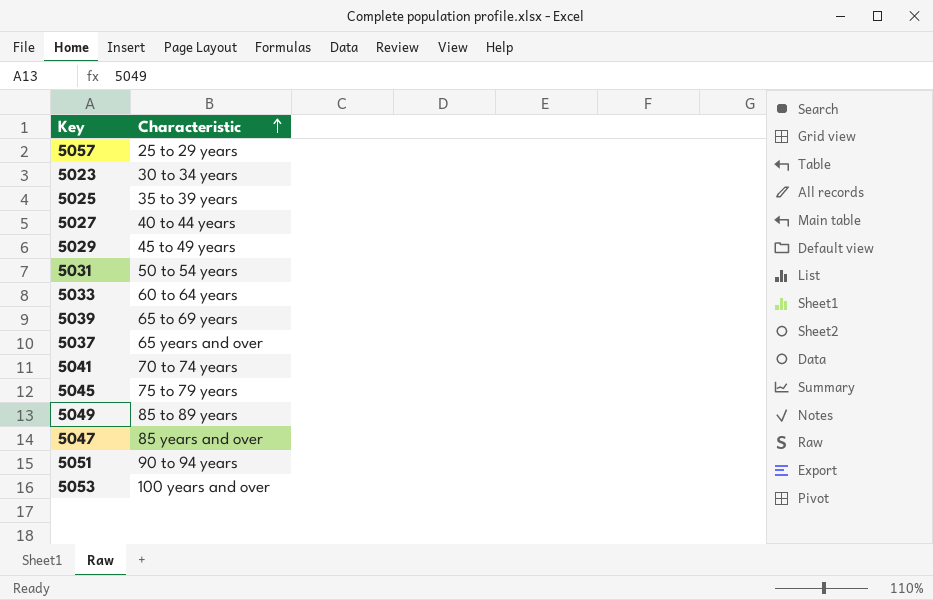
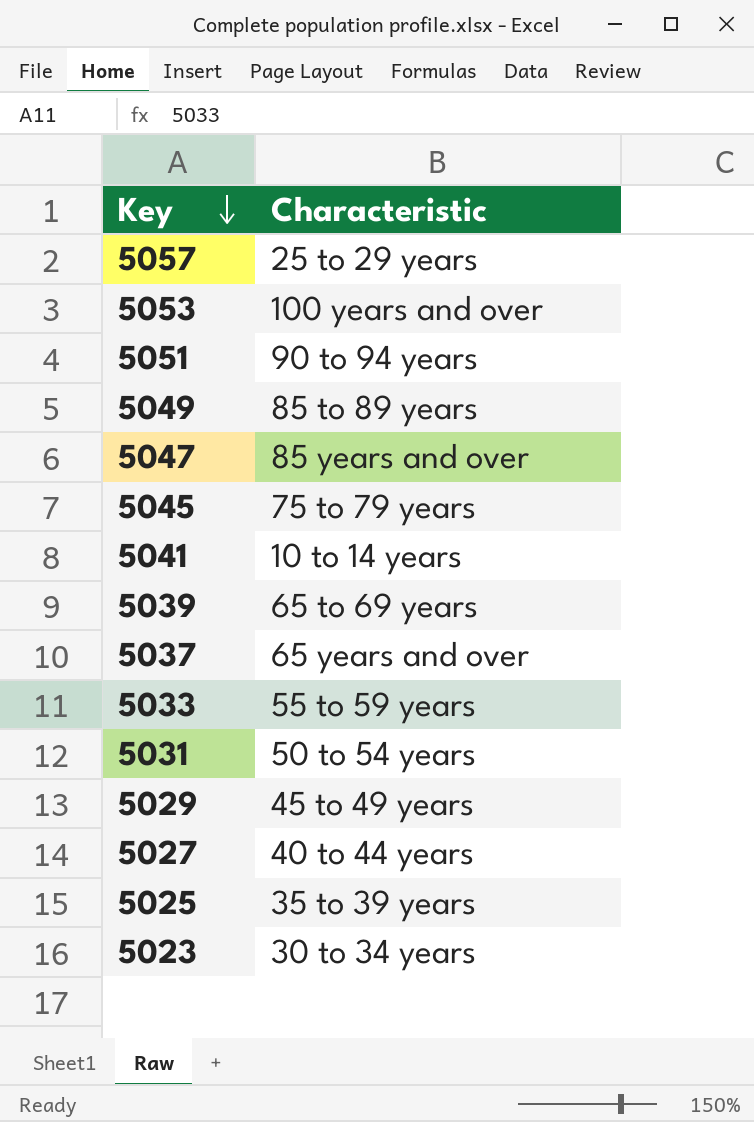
row order: Characteristic ascending -> Key descending
5041 | Characteristic: 70 to 74 years -> 10 to 14 years
5033 | Characteristic: 60 to 64 years -> 55 to 59 years

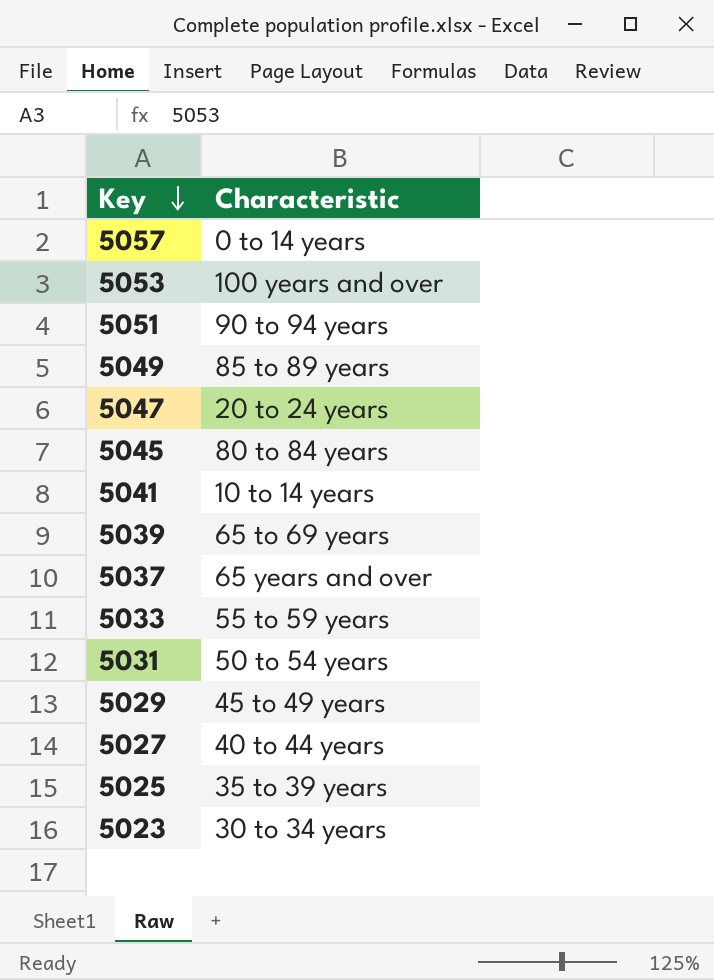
5057 | Characteristic: 25 to 29 years -> 0 to 14 years
5047 | Characteristic: 85 years and over -> 20 to 24 years
5045 | Characteristic: 75 to 79 years -> 80 to 84 years

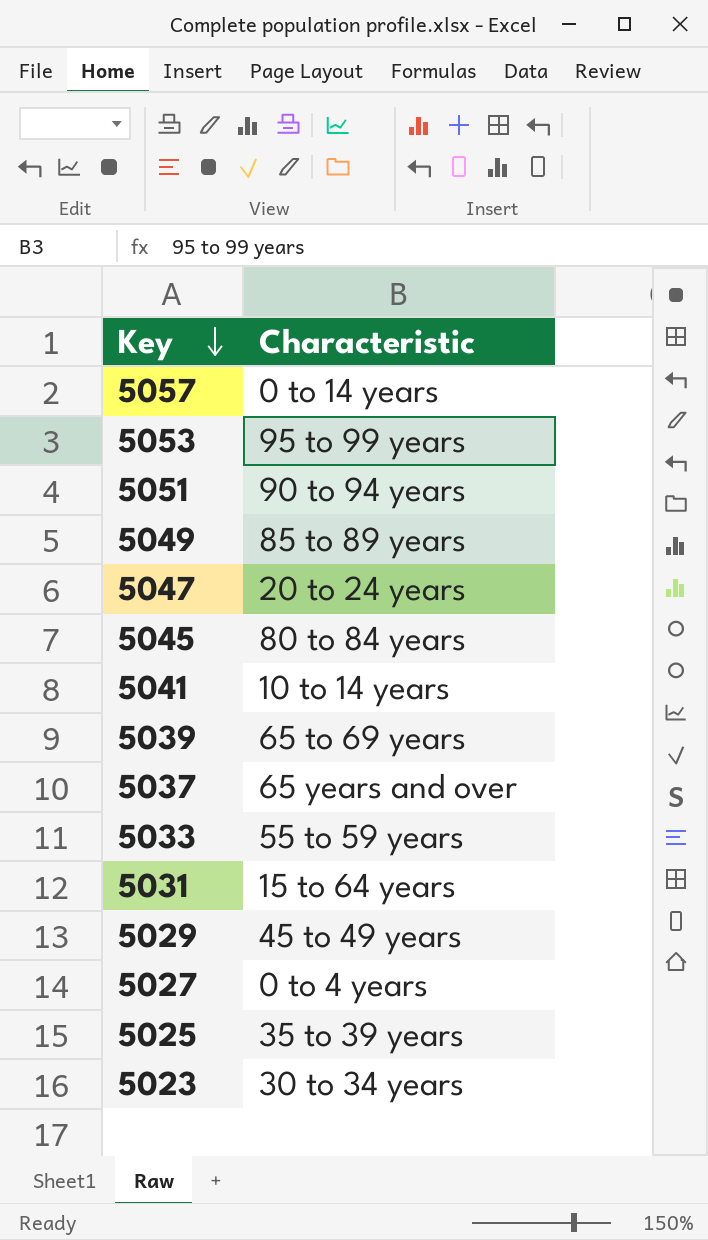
5053 | Characteristic: 100 years and over -> 95 to 99 years
5031 | Characteristic: 50 to 54 years -> 15 to 64 years
5027 | Characteristic: 40 to 44 years -> 0 to 4 years

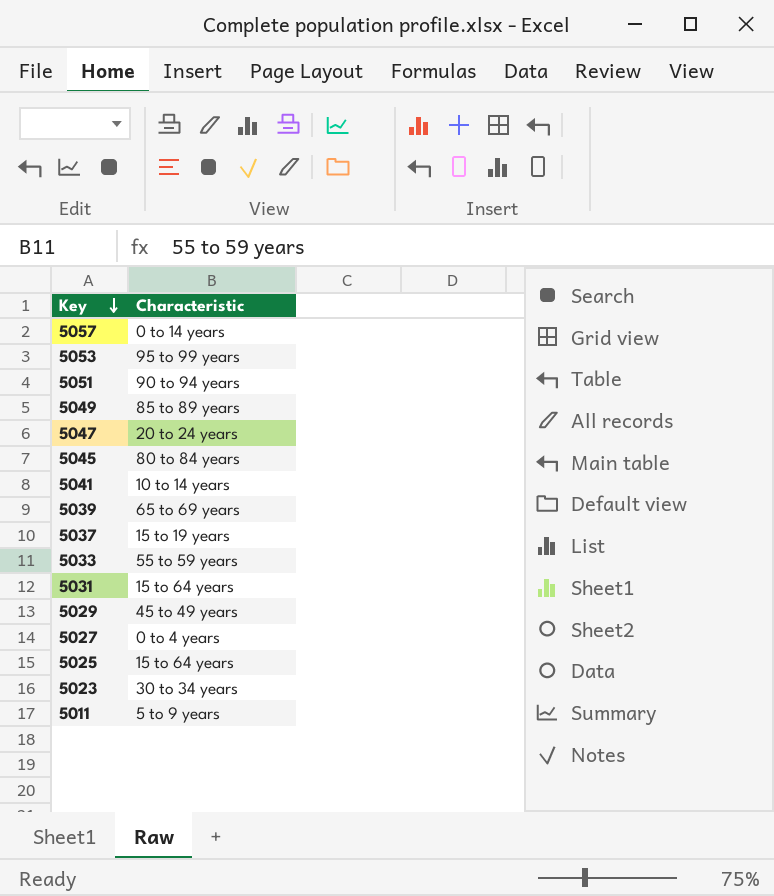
5037 | Characteristic: 65 years and over -> 15 to 19 years
5025 | Characteristic: 35 to 39 years -> 15 to 64 years
row 5011: none -> 5 to 9 years

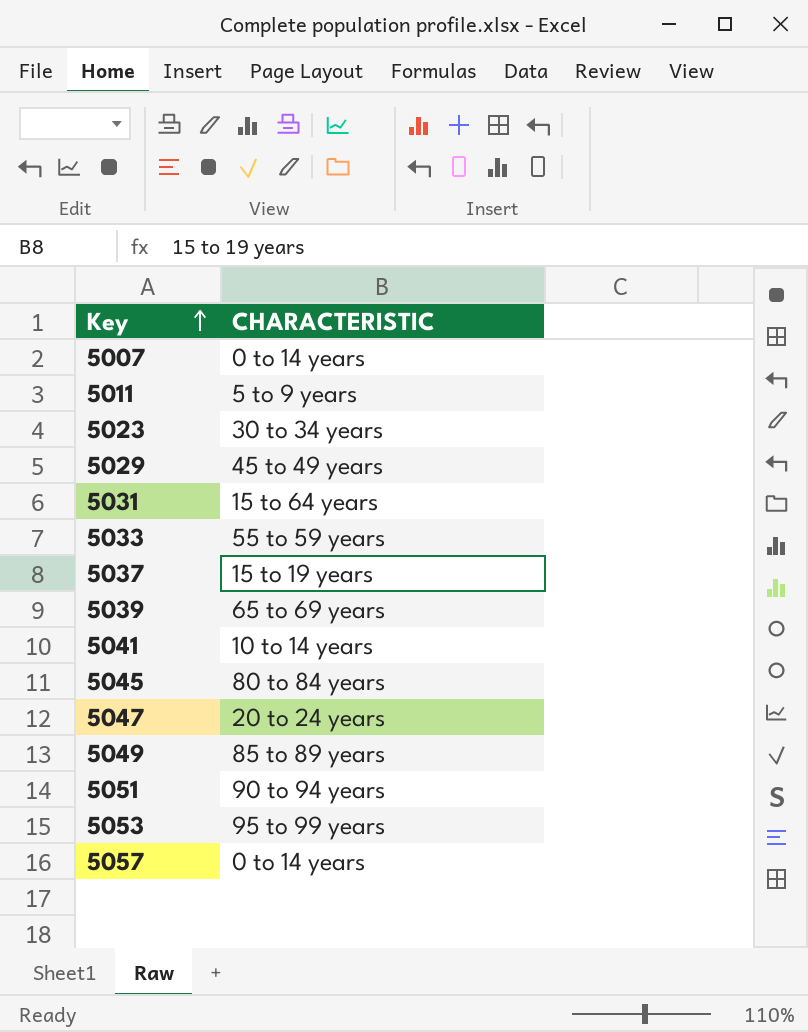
row order: Key descending -> Key ascending
column name: Characteristic -> CHARACTERISTIC
row 5027: 0 to 4 years -> none
row 5025: 15 to 64 years -> none
row 5007: none -> 0 to 14 years

